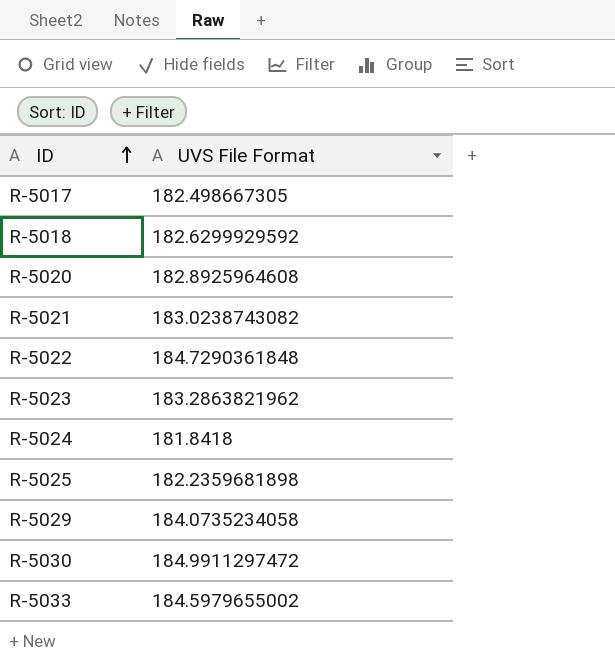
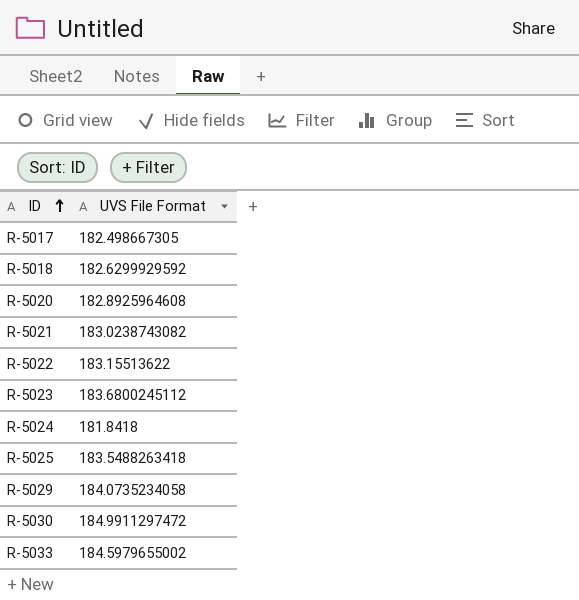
R-5022 | UVS File Format: 184.7290361848 -> 183.15513622
R-5023 | UVS File Format: 183.2863821962 -> 183.6800245112
R-5025 | UVS File Format: 182.2359681898 -> 183.5488263418

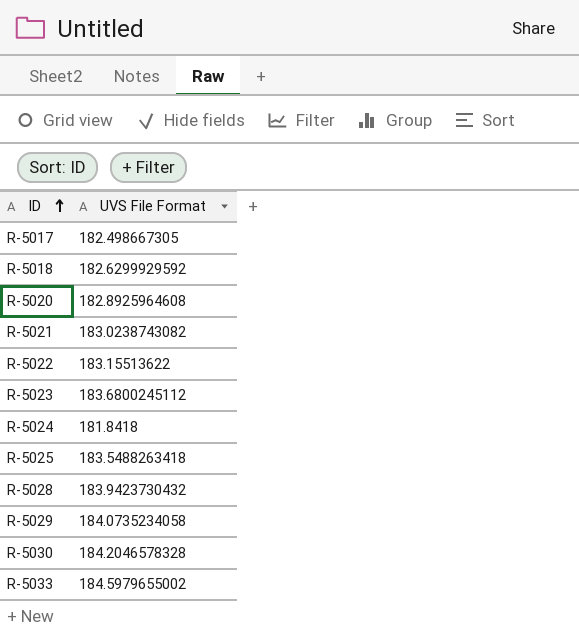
row R-5028: none -> 183.9423730432
R-5030 | UVS File Format: 184.9911297472 -> 184.2046578328

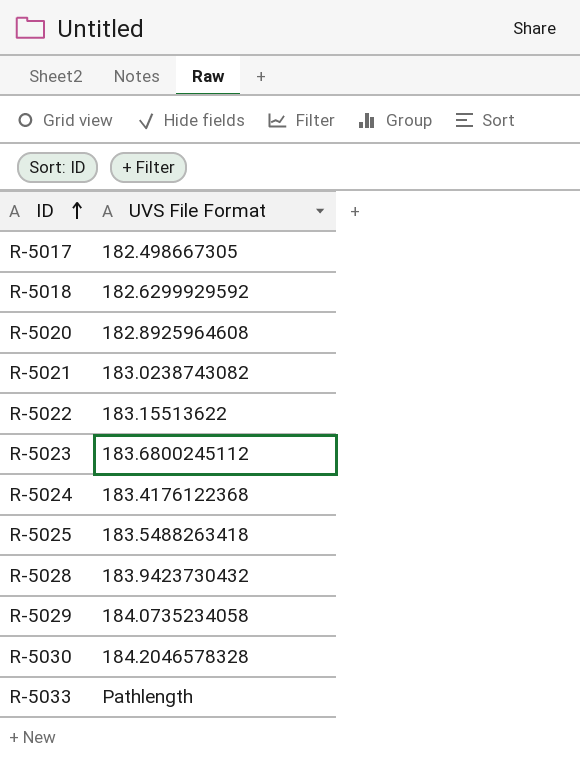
R-5024 | UVS File Format: 181.8418 -> 183.4176122368
R-5033 | UVS File Format: 184.5979655002 -> Pathlength

